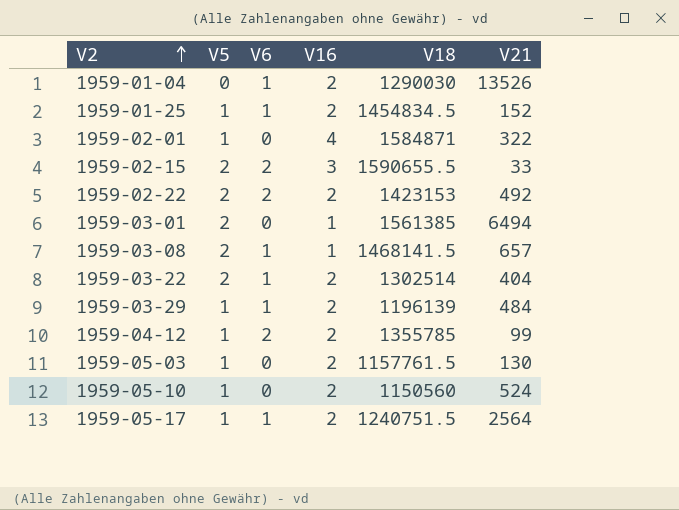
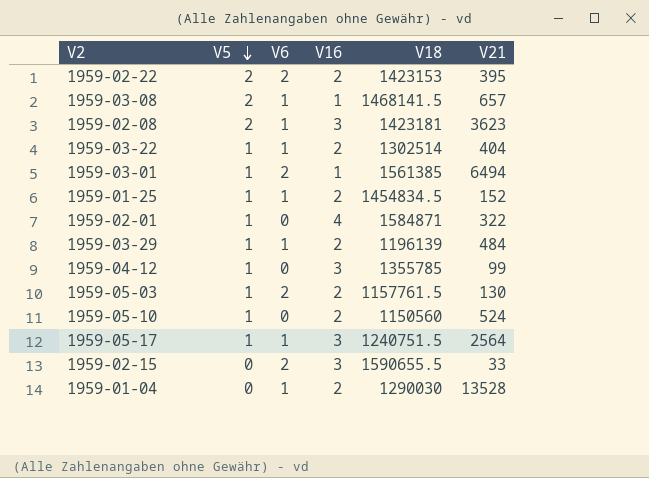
row order: V2 ascending -> V5 descending
1959-02-22 | V21: 492 -> 395
row 1959-02-08: none -> 2 | 1 | 3 | 1423181 | 3623
1959-03-22 | V5: 2 -> 1
1959-03-01 | V5: 2 -> 1
1959-03-01 | V6: 0 -> 2
1959-04-12 | V6: 2 -> 0
1959-04-12 | V16: 2 -> 3
1959-05-03 | V6: 0 -> 2
1959-05-17 | V16: 2 -> 3
1959-02-15 | V5: 2 -> 0
1959-01-04 | V21: 13526 -> 13528

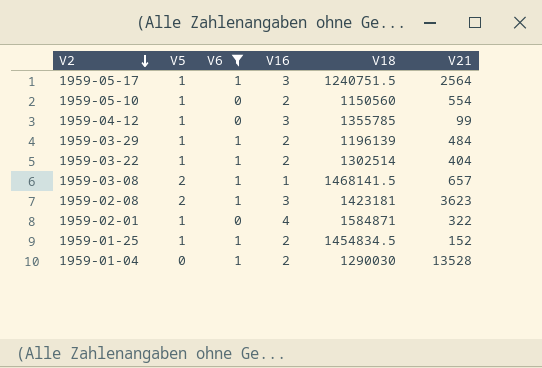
filter: none -> V6 != 2
row order: V5 descending -> V2 descending
1959-05-10 | V21: 524 -> 554

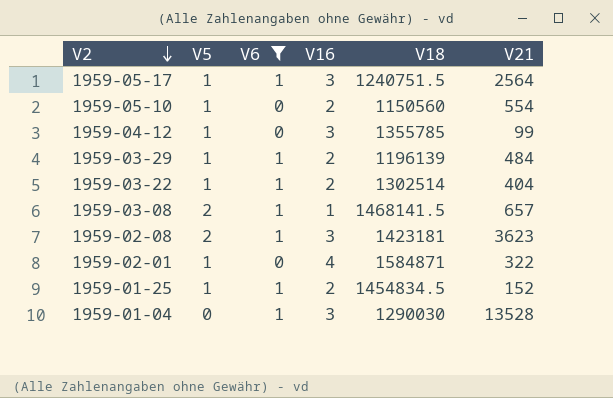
1959-01-04 | V16: 2 -> 3

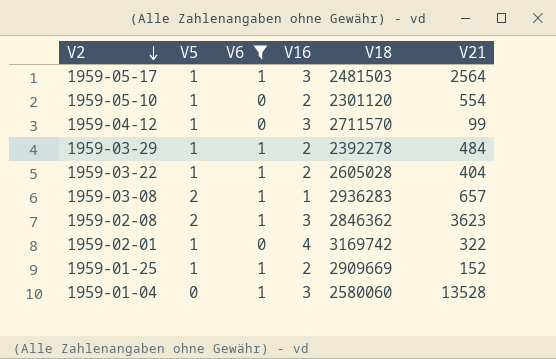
1959-05-17 | V18: 1240751.5 -> 2481503
1959-05-10 | V18: 1150560 -> 2301120
1959-04-12 | V18: 1355785 -> 2711570
1959-03-29 | V18: 1196139 -> 2392278
1959-03-22 | V18: 1302514 -> 2605028
1959-03-08 | V18: 1468141.5 -> 2936283
1959-02-08 | V18: 1423181 -> 2846362
1959-02-01 | V18: 1584871 -> 3169742
1959-01-25 | V18: 1454834.5 -> 2909669
1959-01-04 | V18: 1290030 -> 2580060

